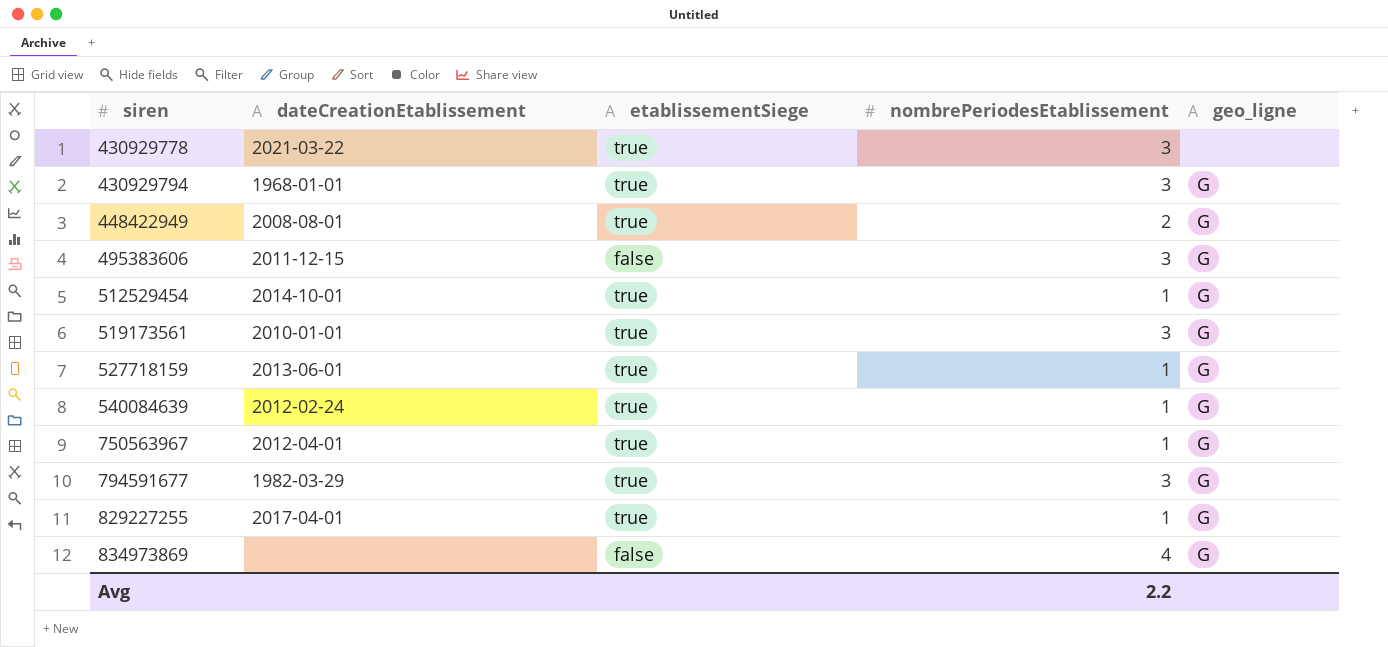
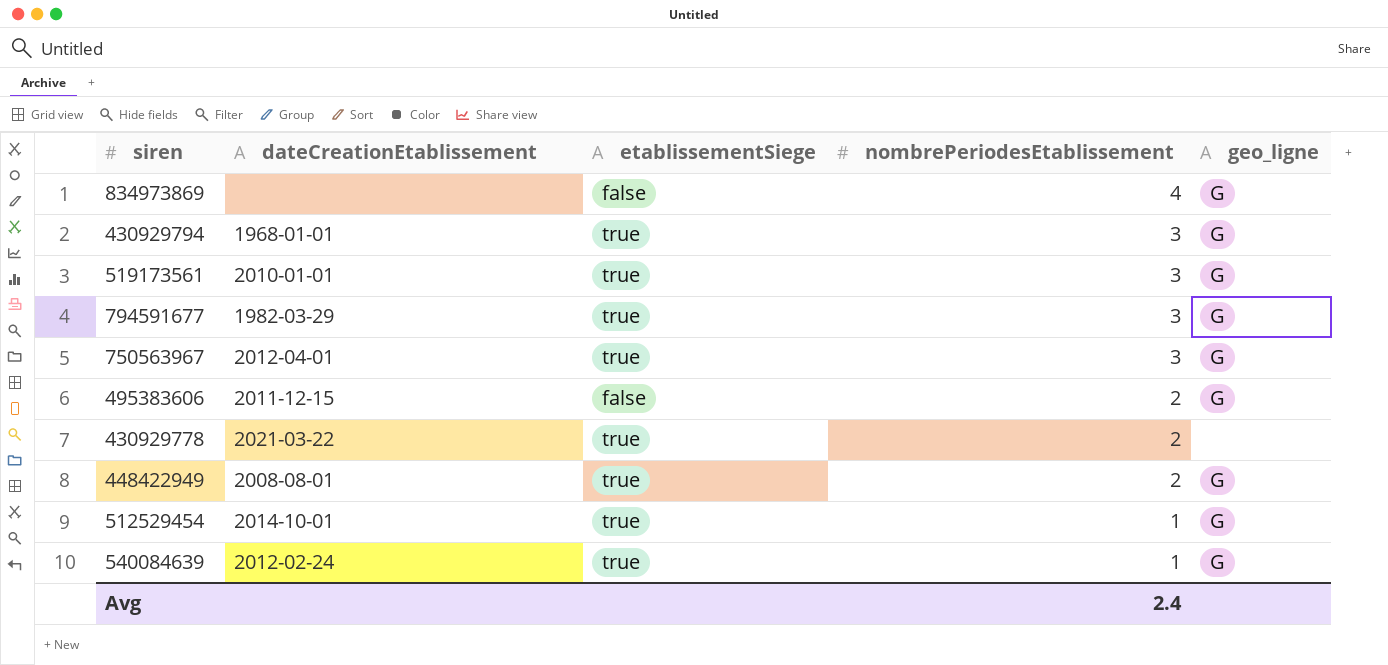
row order: siren ascending -> nombrePeriodesEtablissement descending
row 527718159: 2013-06-01 | true | 1 | G -> none
row 829227255: 2017-04-01 | true | 1 | G -> none
750563967 | nombrePeriodesEtablissement: 1 -> 3
495383606 | nombrePeriodesEtablissement: 3 -> 2
430929778 | nombrePeriodesEtablissement: 3 -> 2
Avg | nombrePeriodesEtablissement: 2.2 -> 2.4

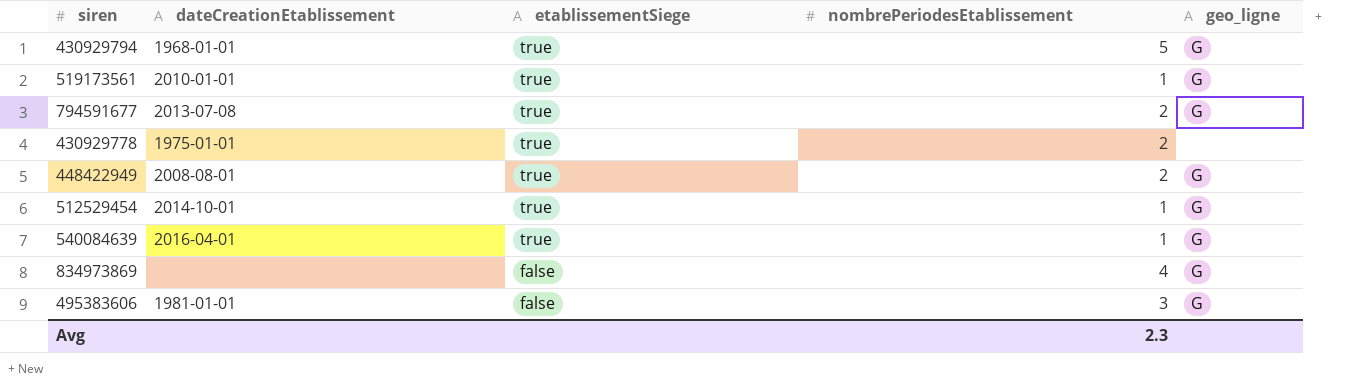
row order: nombrePeriodesEtablissement descending -> etablissementSiege descending
row 750563967: 2012-04-01 | true | 3 | G -> none
430929794 | nombrePeriodesEtablissement: 3 -> 5
519173561 | nombrePeriodesEtablissement: 3 -> 1
794591677 | dateCreationEtablissement: 1982-03-29 -> 2013-07-08
794591677 | nombrePeriodesEtablissement: 3 -> 2
430929778 | dateCreationEtablissement: 2021-03-22 -> 1975-01-01
540084639 | dateCreationEtablissement: 2012-02-24 -> 2016-04-01
495383606 | dateCreationEtablissement: 2011-12-15 -> 1981-01-01
495383606 | nombrePeriodesEtablissement: 2 -> 3
Avg | nombrePeriodesEtablissement: 2.4 -> 2.3

